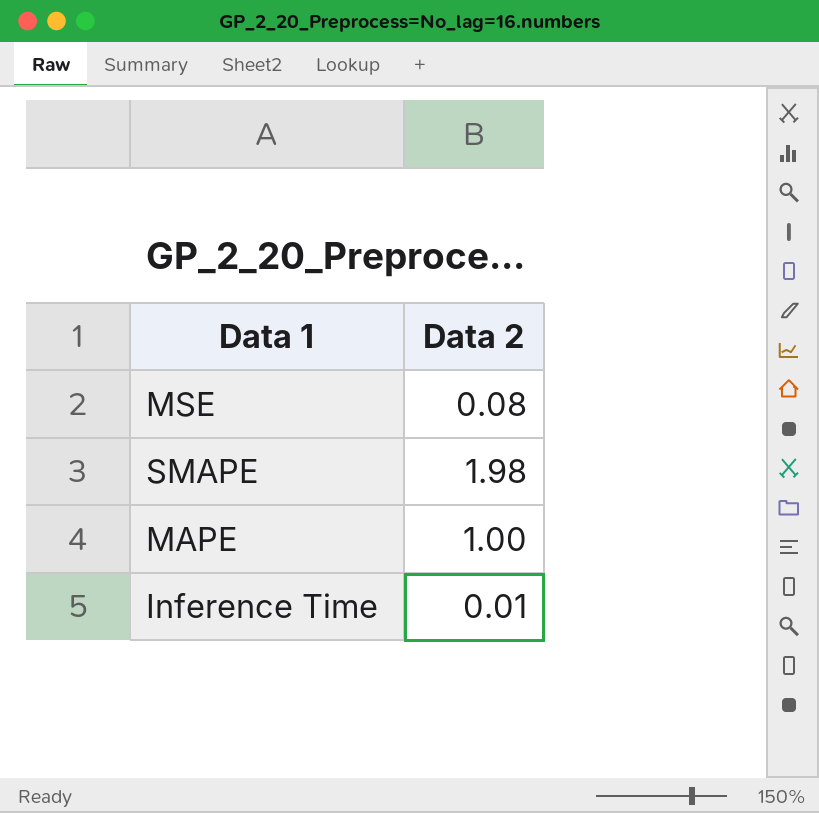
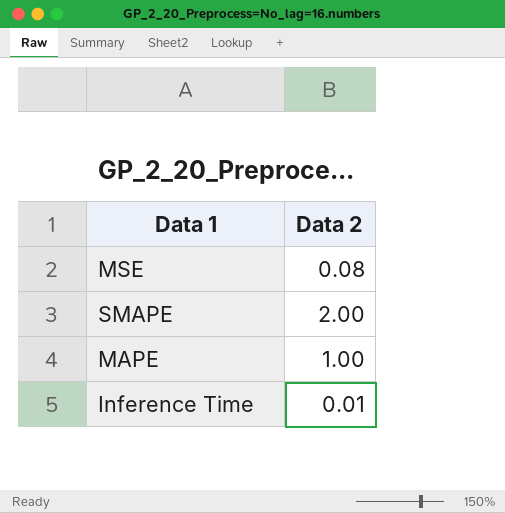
SMAPE | Data 2: 1.98 -> 2.00

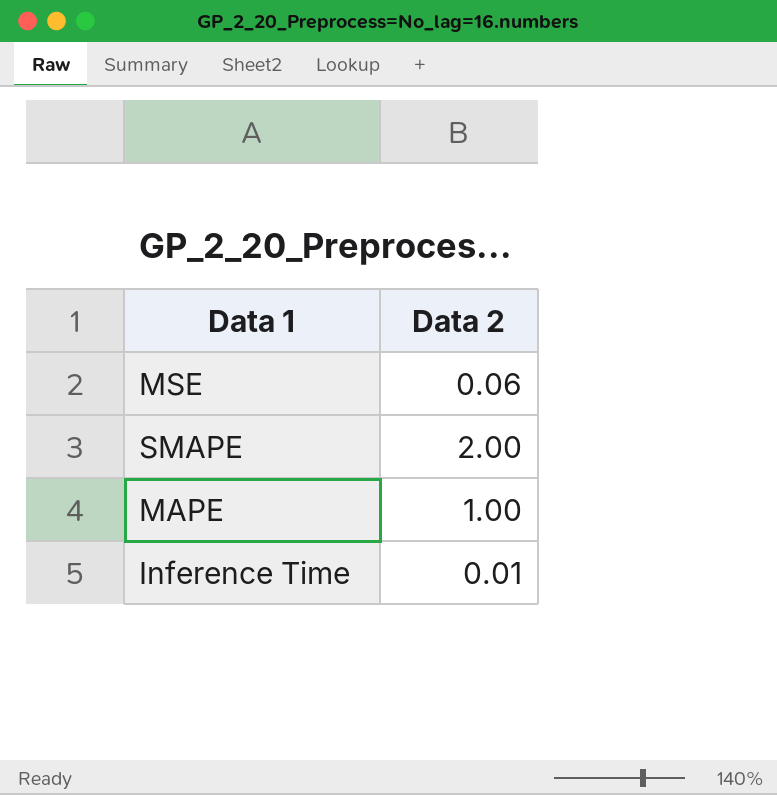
MSE | Data 2: 0.08 -> 0.06

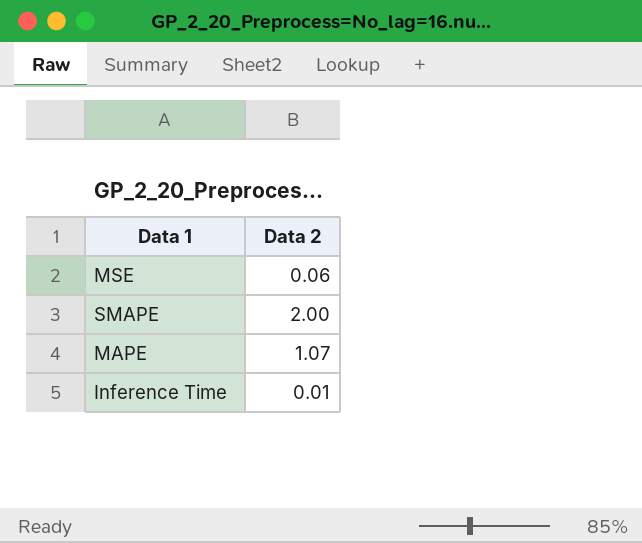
MAPE | Data 2: 1.00 -> 1.07

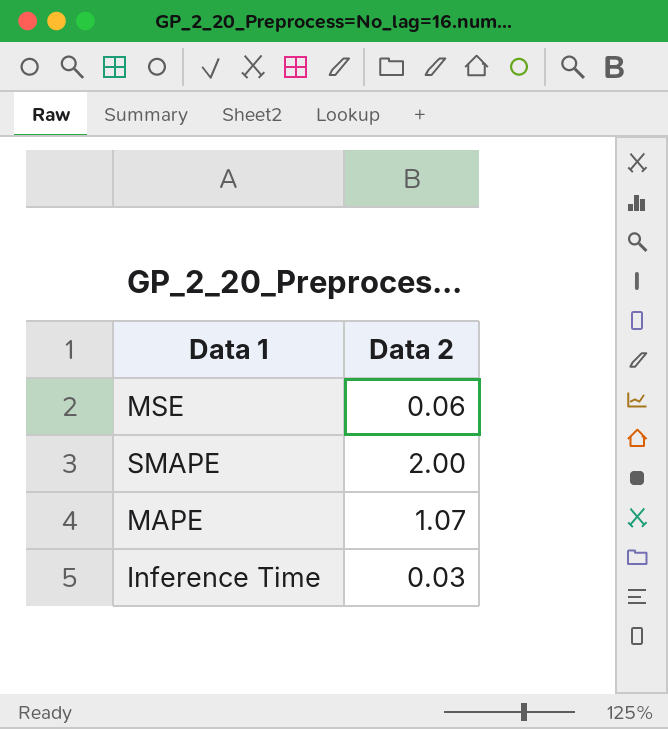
Inference Time | Data 2: 0.01 -> 0.03

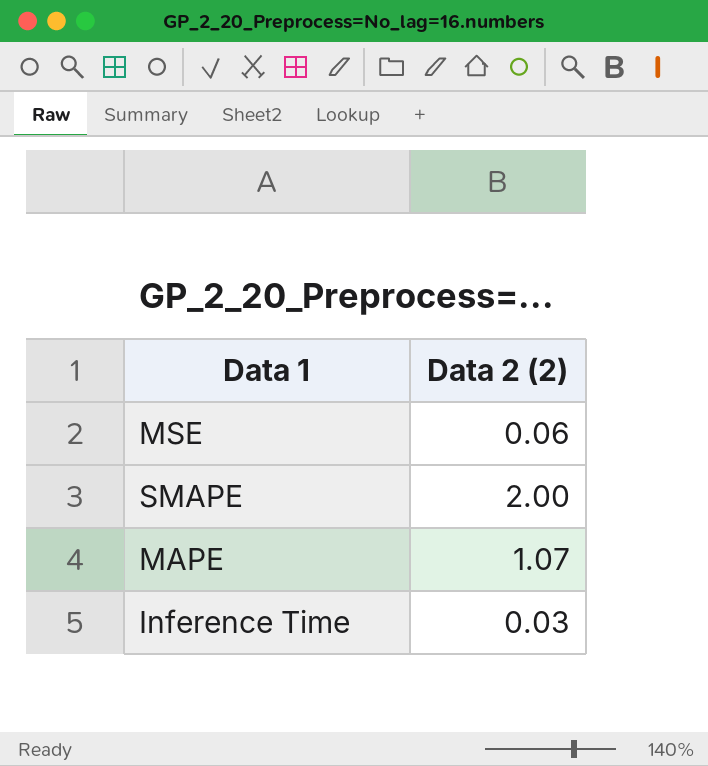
column name: Data 2 -> Data 2 (2)

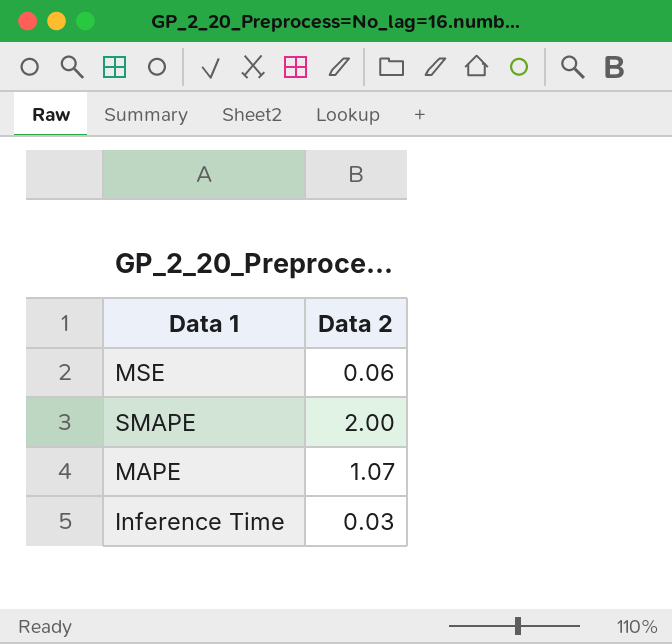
column name: Data 2 (2) -> Data 2

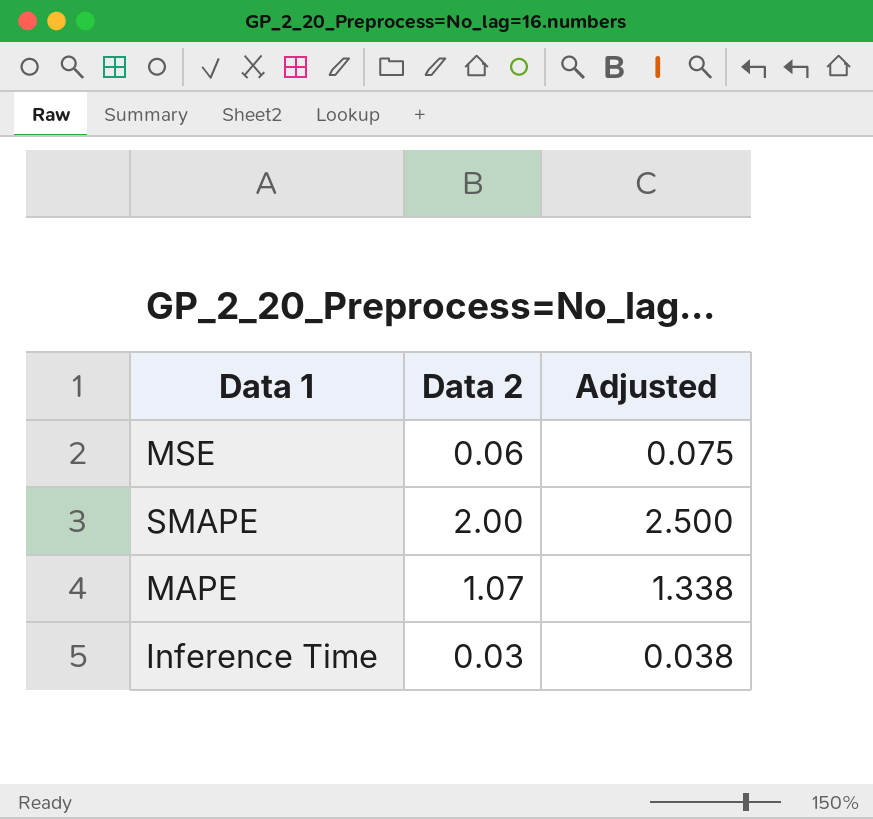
column Adjusted | formula: none -> [Data 2] * 1.25

